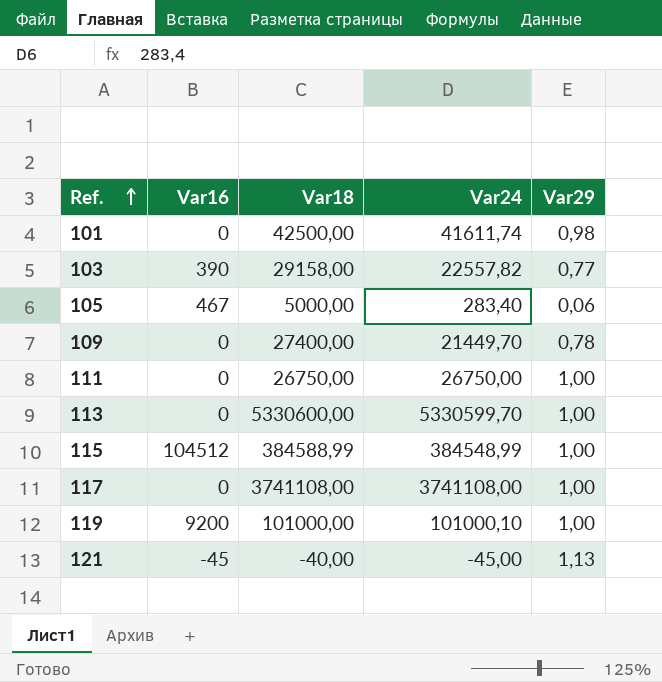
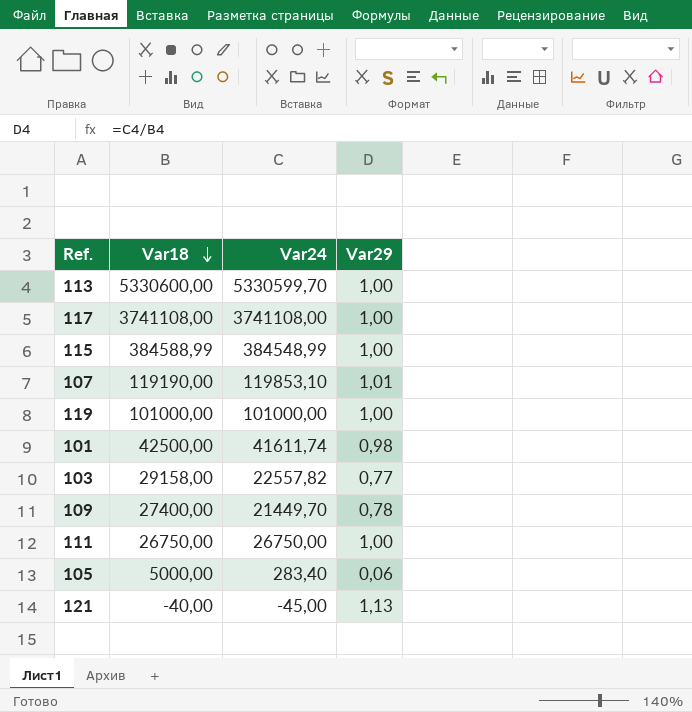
row order: Ref. ascending -> Var18 descending
column Var16 | position: 2 -> none
row 107: none -> 119190,00 | 119853,10 | 1,01
119 | Var24: 101000,10 -> 101000,00

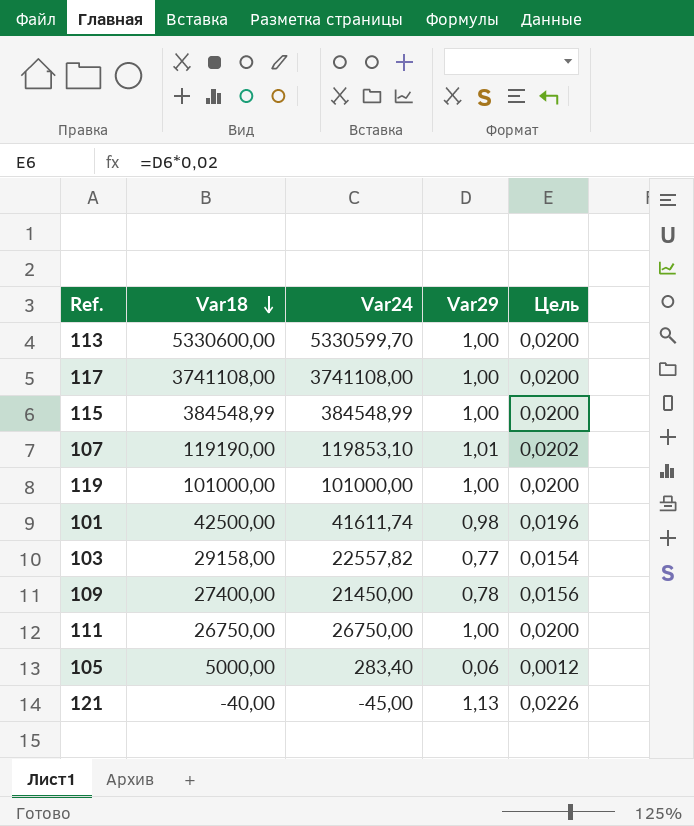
column Цель | formula: none -> [Var29] * 0,02
115 | Var18: 384588,99 -> 384548,99
109 | Var24: 21449,70 -> 21450,00

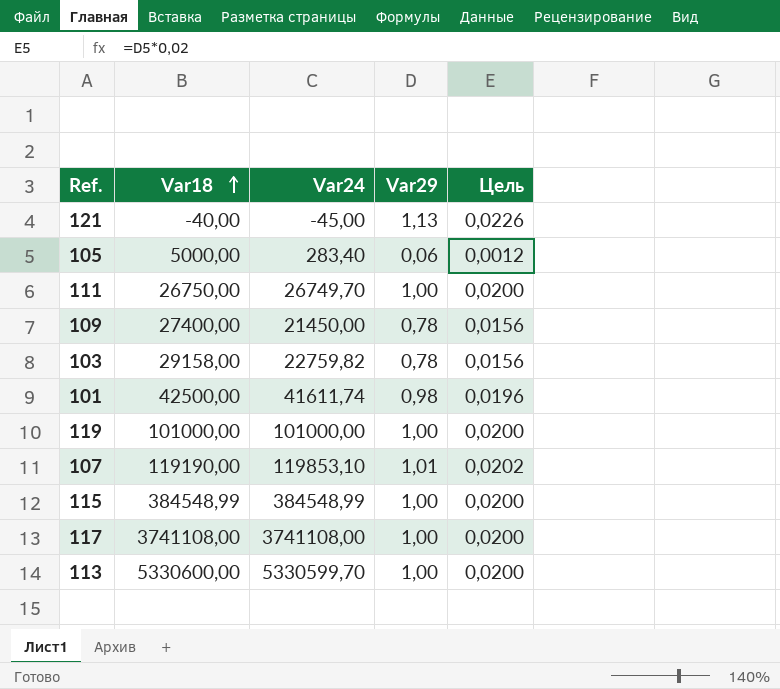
row order: Var18 descending -> Var18 ascending
111 | Var24: 26750,00 -> 26749,70
103 | Var24: 22557,82 -> 22759,82
103 | Var29: 0,77 -> 0,78
103 | Цель: 0,0154 -> 0,0156

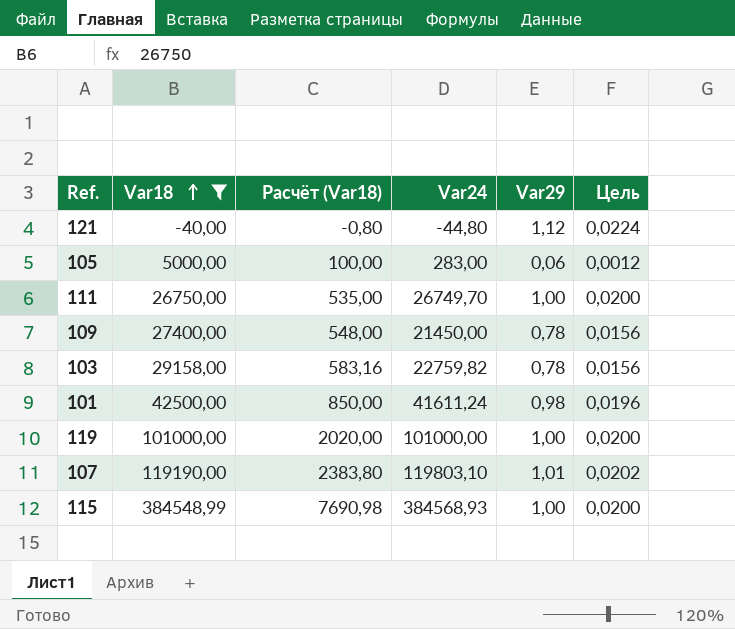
filter: none -> Var18 <= 384548,99
column Расчёт (Var18) | formula: none -> [Var18] * 0,02
121 | Var24: -45,00 -> -44,80
121 | Var29: 1,13 -> 1,12
121 | Цель: 0,0226 -> 0,0224
105 | Var24: 283,40 -> 283,00
101 | Var24: 41611,74 -> 41611,24
107 | Var24: 119853,10 -> 119803,10
115 | Var24: 384548,99 -> 384568,93

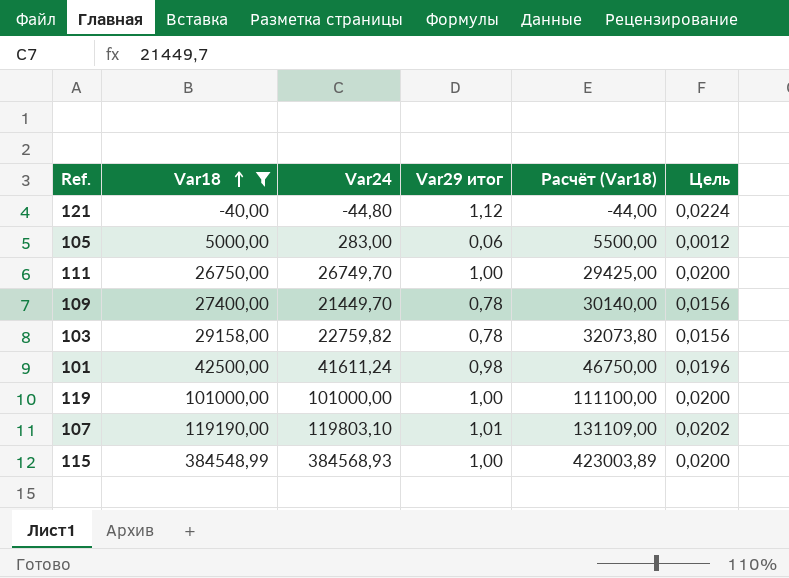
column name: Var29 -> Var29 итог
column Расчёт (Var18) | formula: [Var18] * 0,02 -> [Var18] * 1,1
column Расчёт (Var18) | position: 3 -> 5
109 | Var24: 21450,00 -> 21449,70

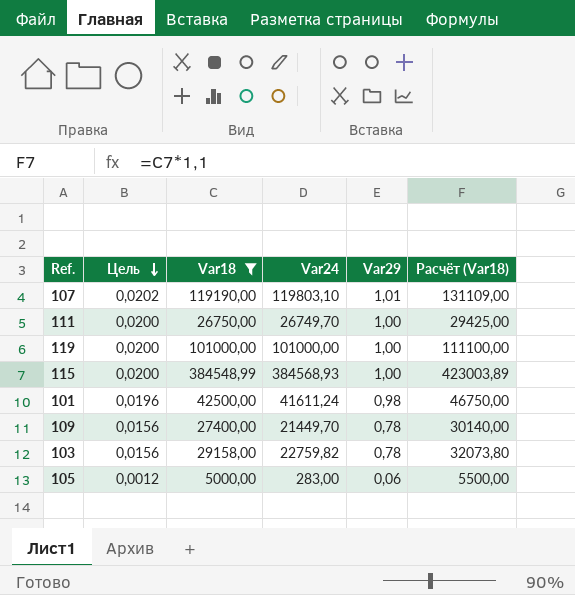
row order: Var18 ascending -> Цель descending
column Цель | position: 6 -> 2
column name: Var29 итог -> Var29
row 121: -40,00 | -44,80 | 1,12 | -44,00 | 0,0224 -> none

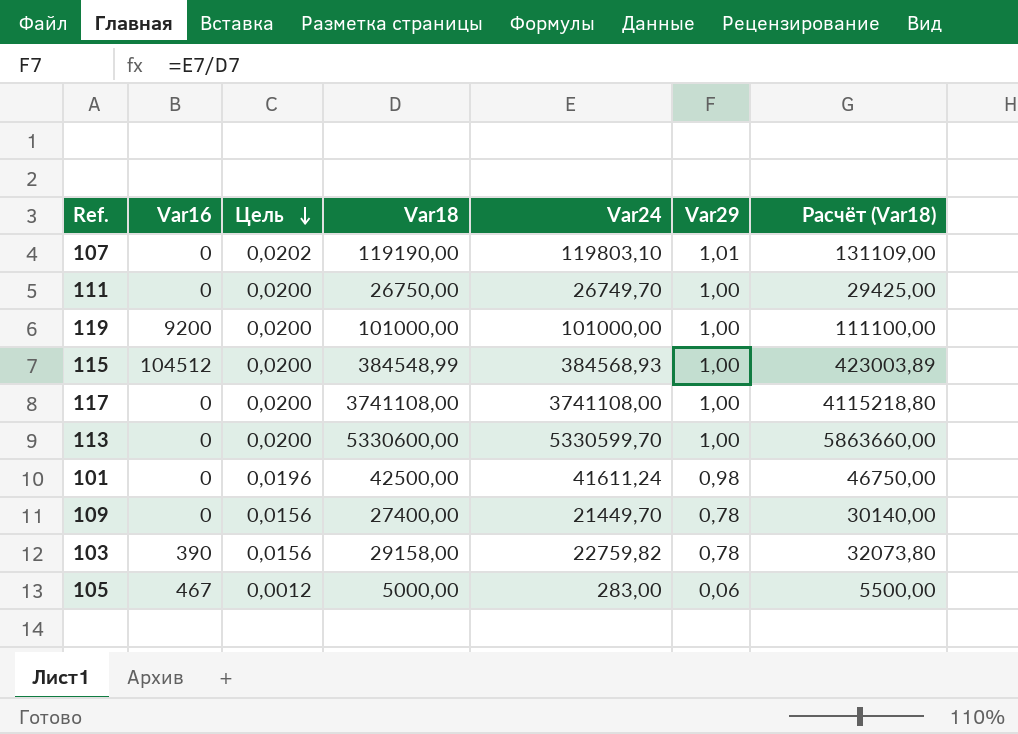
filter: Var18 <= 384548,99 -> none
column Var16 | position: none -> 2

